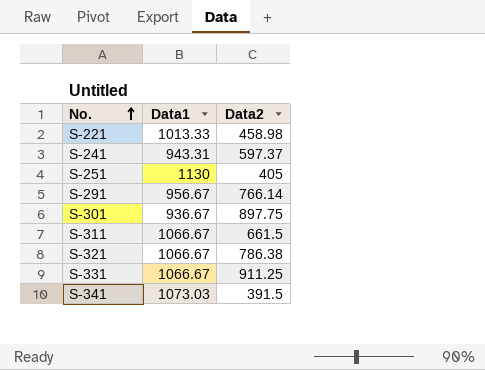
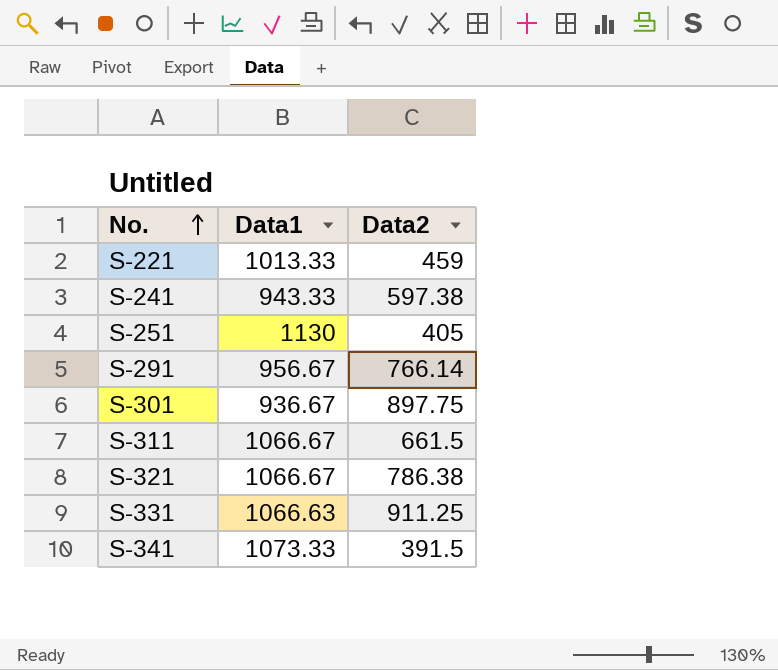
S-221 | Data2: 458.98 -> 459
S-241 | Data1: 943.31 -> 943.33
S-241 | Data2: 597.37 -> 597.38
S-331 | Data1: 1066.67 -> 1066.63
S-341 | Data1: 1073.03 -> 1073.33

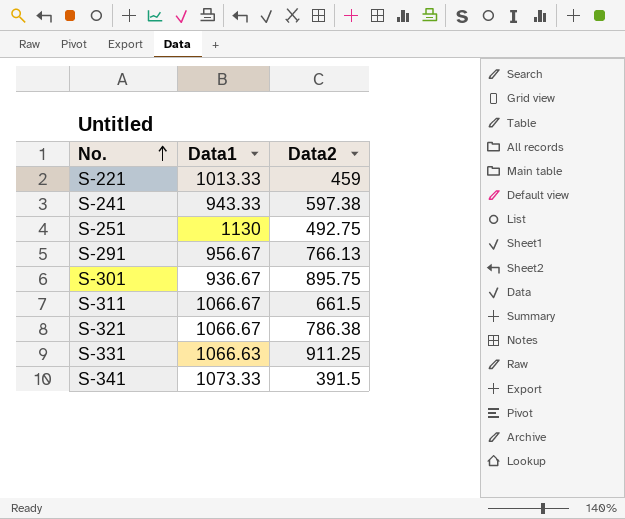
S-251 | Data2: 405 -> 492.75
S-291 | Data2: 766.14 -> 766.13
S-301 | Data2: 897.75 -> 895.75

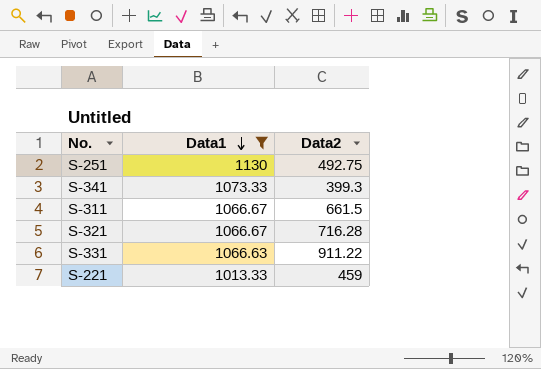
filter: none -> Data1 >= 1013.33
row order: No. ascending -> Data1 descending
S-341 | Data2: 391.5 -> 399.3
S-321 | Data2: 786.38 -> 716.28
S-331 | Data2: 911.25 -> 911.22

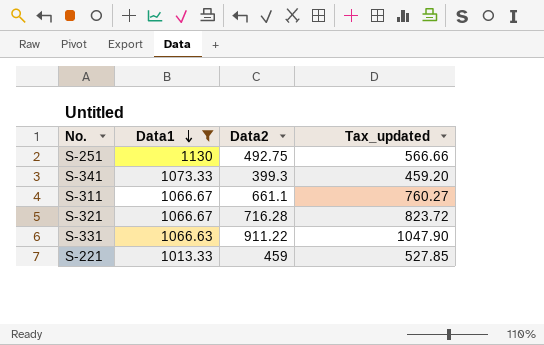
column Tax_updated | formula: none -> [Data2] * 1.15
S-311 | Data2: 661.5 -> 661.1

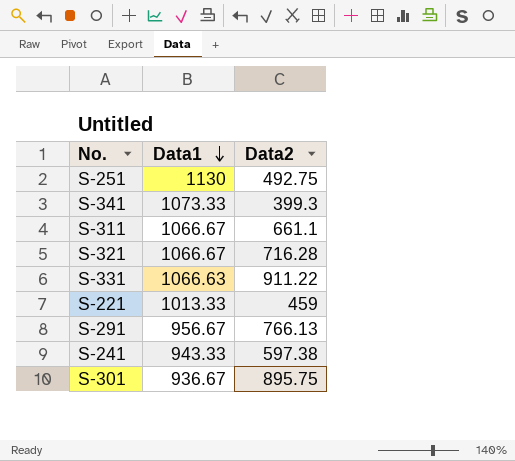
filter: Data1 >= 1013.33 -> none
column Tax_updated | formula: [Data2] * 1.15 -> none

